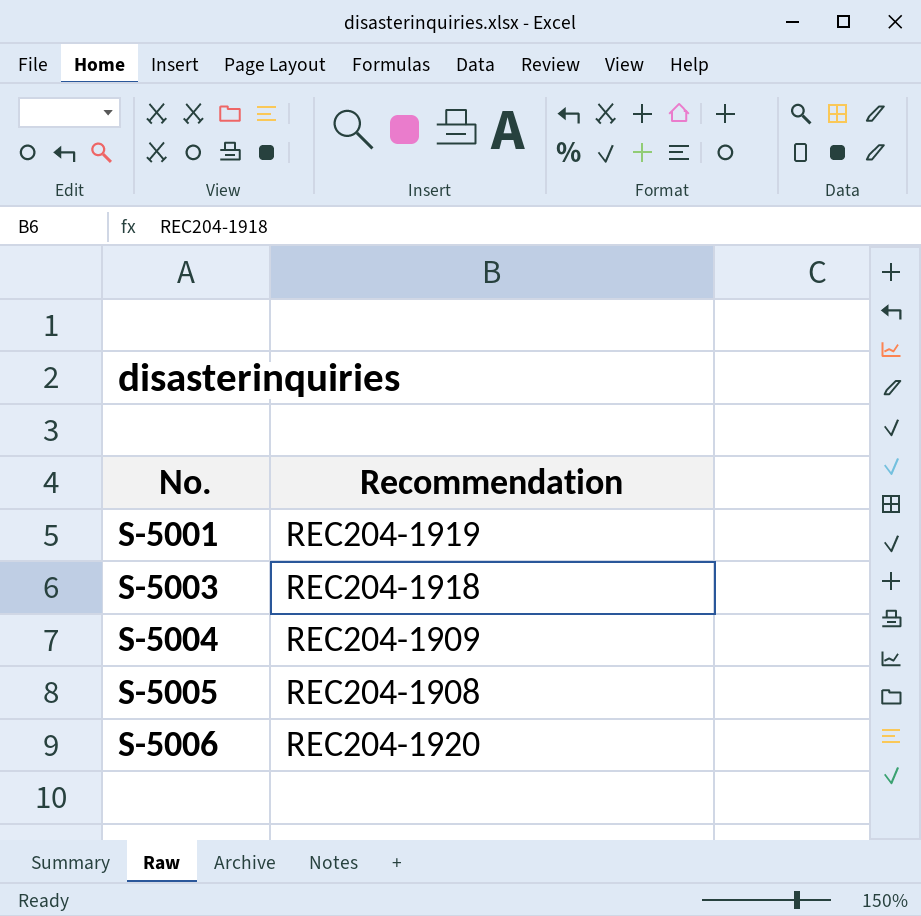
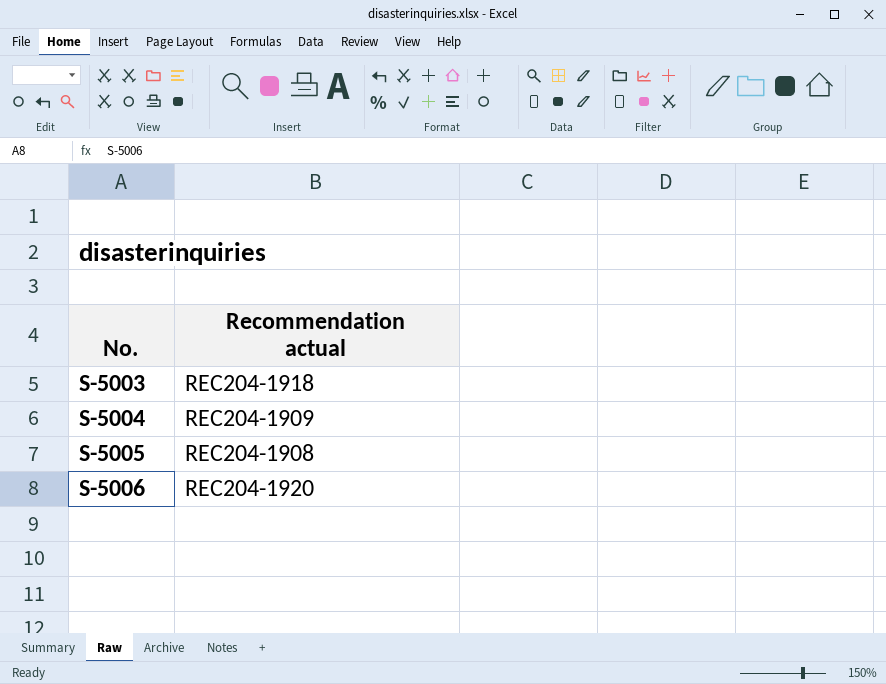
column name: Recommendation -> Recommendation actual
row S-5001: REC204-1919 -> none

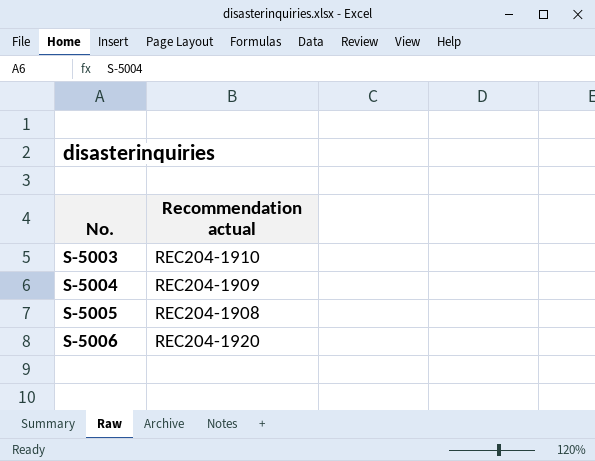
S-5003 | Recommendation actual: REC204-1918 -> REC204-1910

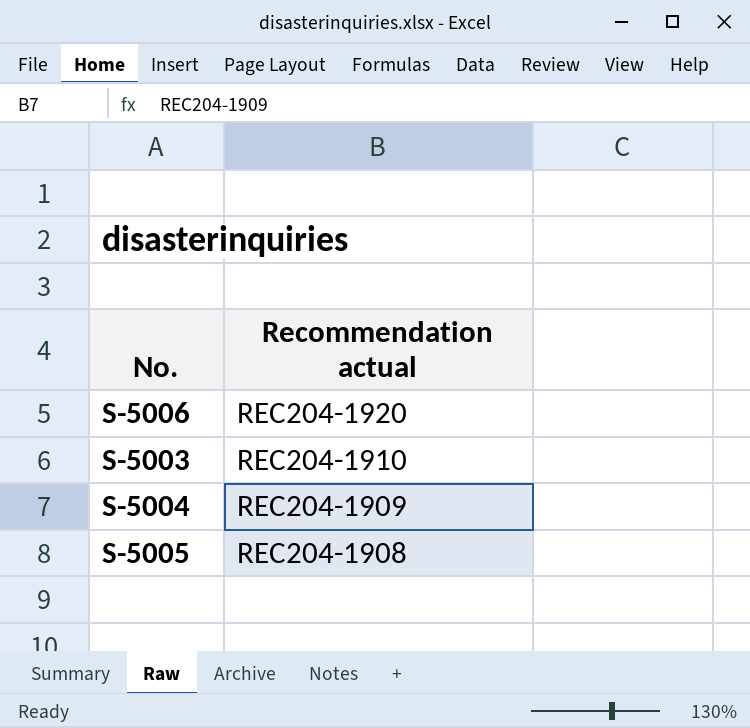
row order: No. ascending -> Recommendation actual descending

